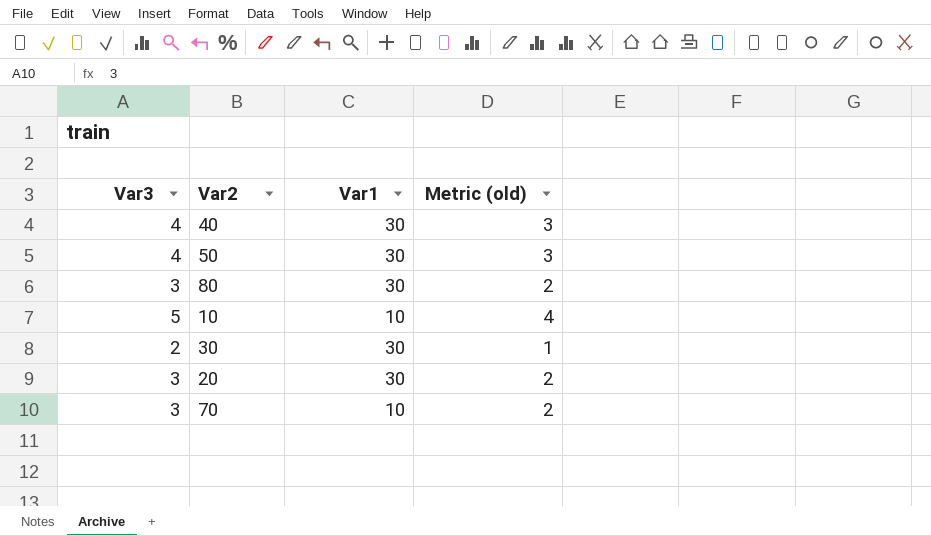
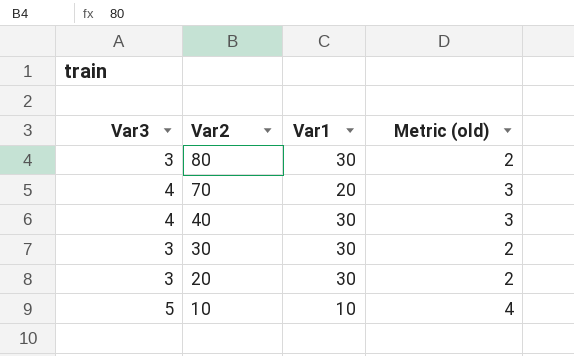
row order: none -> Var2 descending
row 50: 4 | 30 | 3 -> none
70 | Var3: 3 -> 4
70 | Var1: 10 -> 20
70 | Metric (old): 2 -> 3
30 | Var3: 2 -> 3
30 | Metric (old): 1 -> 2

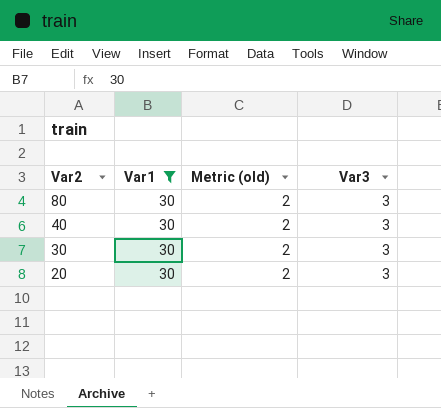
filter: none -> Var1 = 30
column Var3 | position: 1 -> 4
40 | Metric (old): 3 -> 2
40 | Var3: 4 -> 3

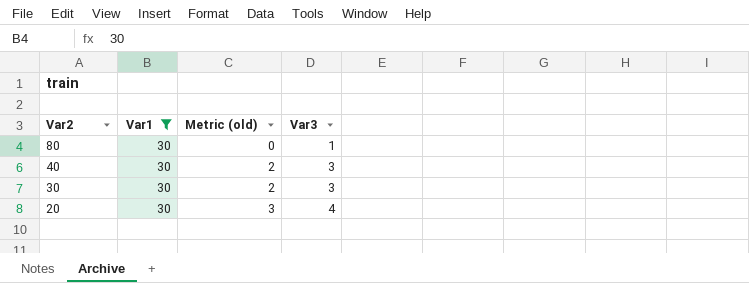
80 | Metric (old): 2 -> 0
80 | Var3: 3 -> 1
20 | Metric (old): 2 -> 3
20 | Var3: 3 -> 4

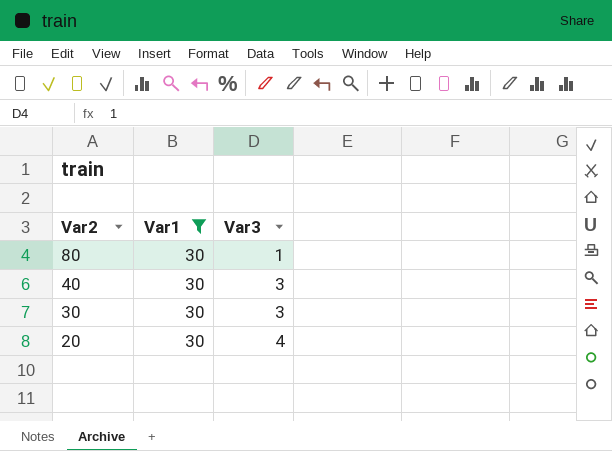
column Metric (old) | formula: [Var3] - 1 -> none

